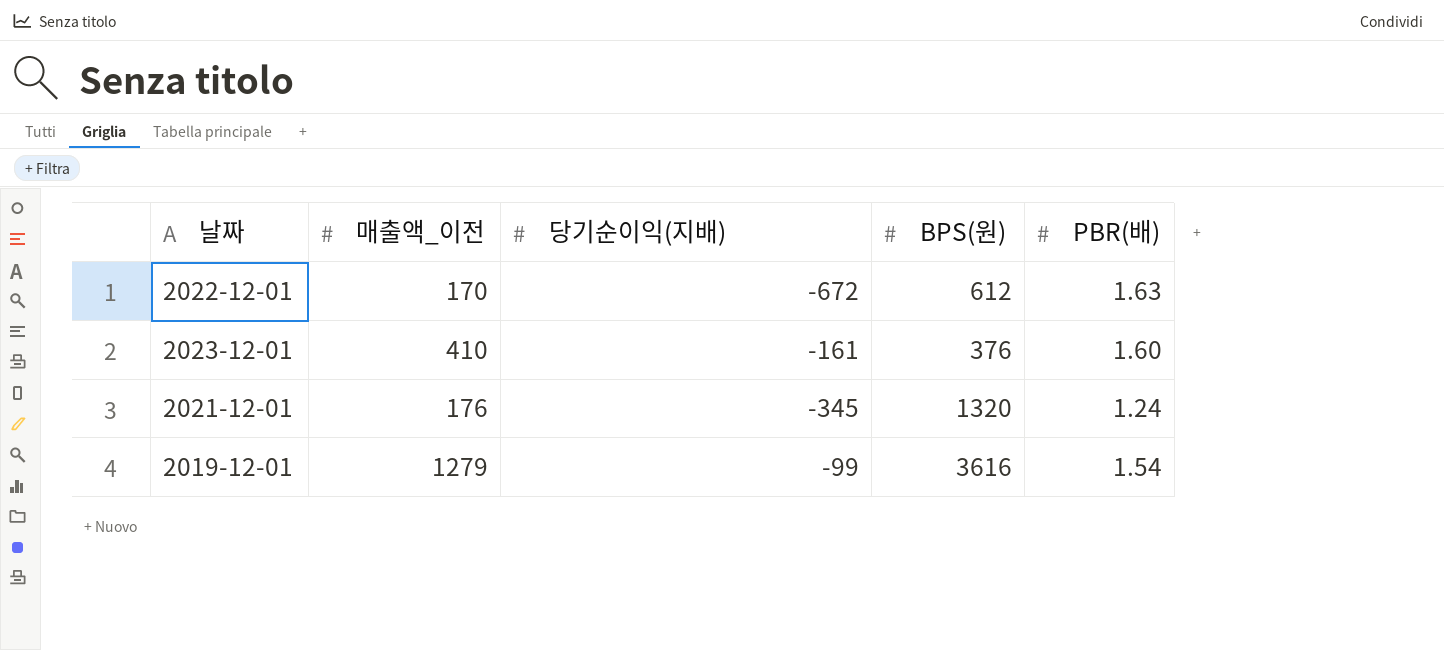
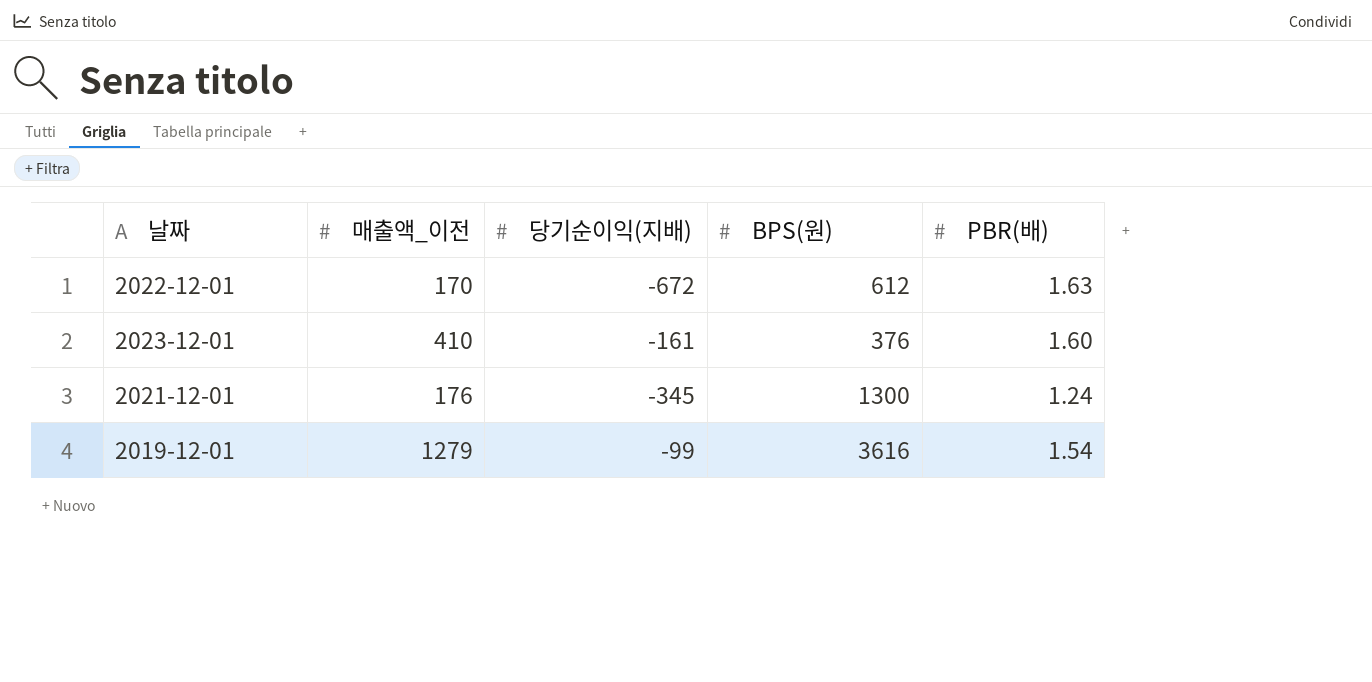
2021-12-01 | BPS(원): 1320 -> 1300

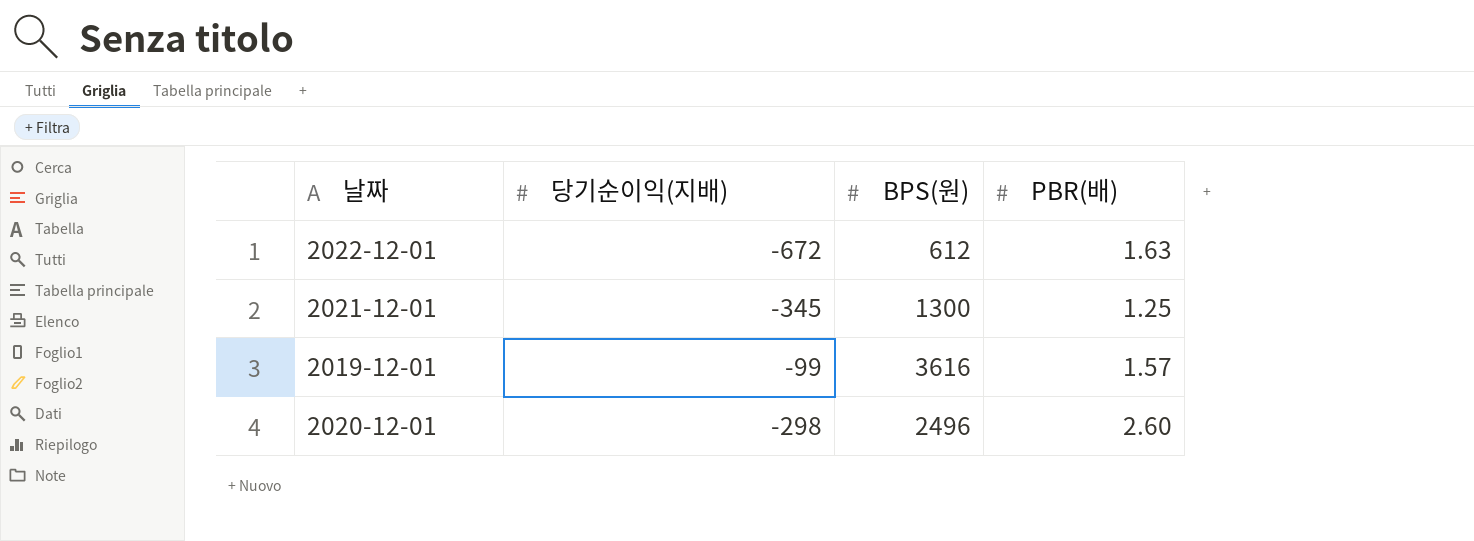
column 매출액_이전 | position: 2 -> none
row 2023-12-01: 410 | -161 | 376 | 1.60 -> none
2021-12-01 | PBR(배): 1.24 -> 1.25
2019-12-01 | PBR(배): 1.54 -> 1.57
row 2020-12-01: none -> -298 | 2496 | 2.60

